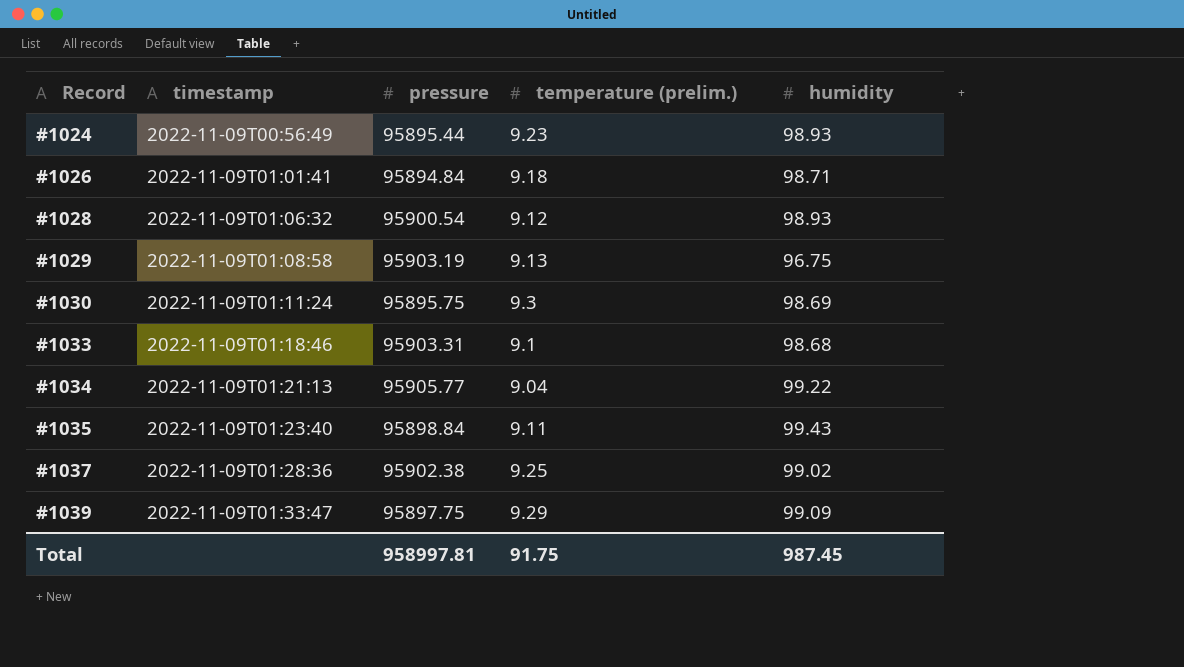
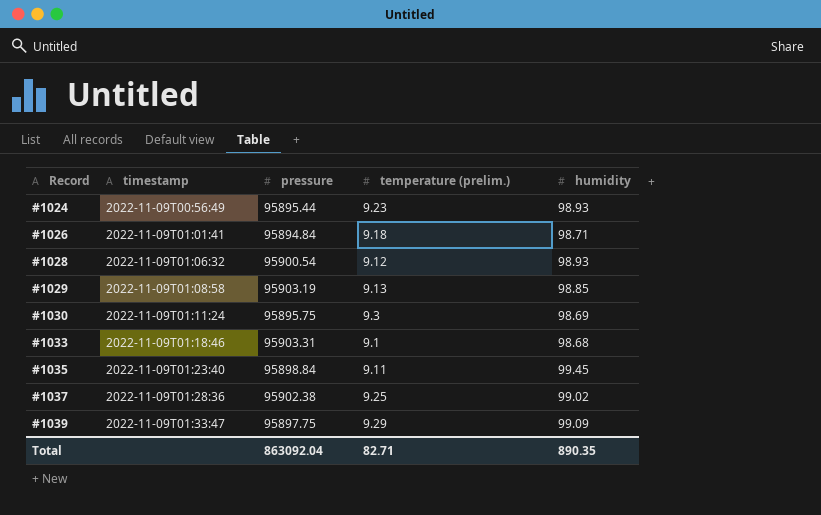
row #1034: 2022-11-09T01:21:13 | 95905.77 | 9.04 | 99.22 -> none
#1029 | humidity: 96.75 -> 98.85
#1035 | humidity: 99.43 -> 99.45
Total | pressure: 958997.81 -> 863092.04
Total | temperature (prelim.): 91.75 -> 82.71
Total | humidity: 987.45 -> 890.35

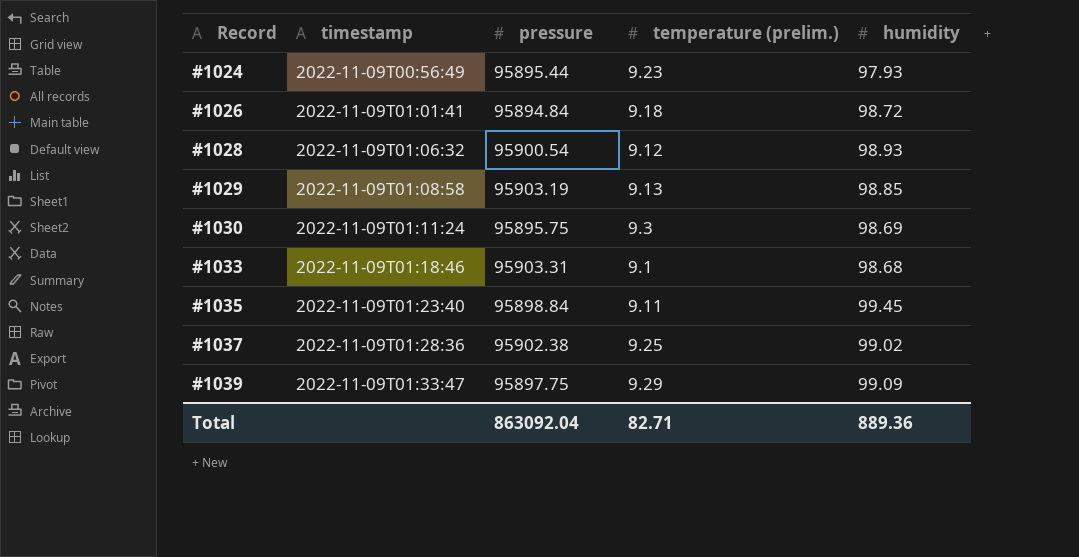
#1024 | humidity: 98.93 -> 97.93
#1026 | humidity: 98.71 -> 98.72
Total | humidity: 890.35 -> 889.36

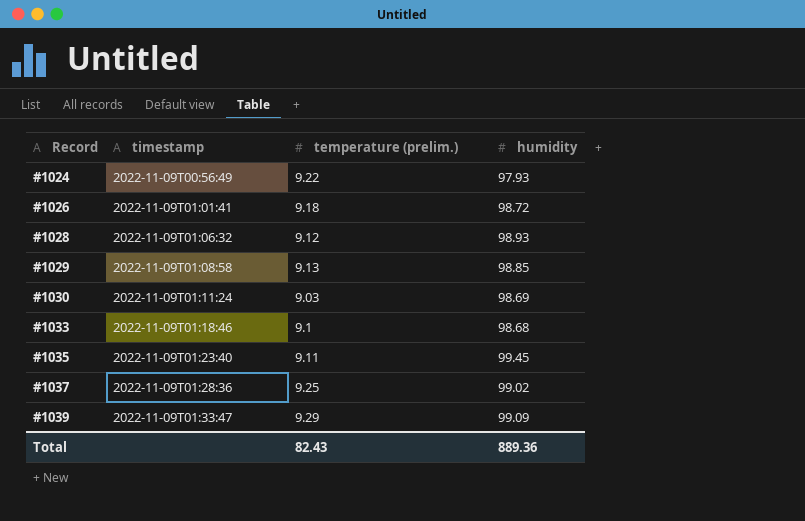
column pressure | position: 3 -> none
#1024 | temperature (prelim.): 9.23 -> 9.22
#1030 | temperature (prelim.): 9.3 -> 9.03
Total | temperature (prelim.): 82.71 -> 82.43

